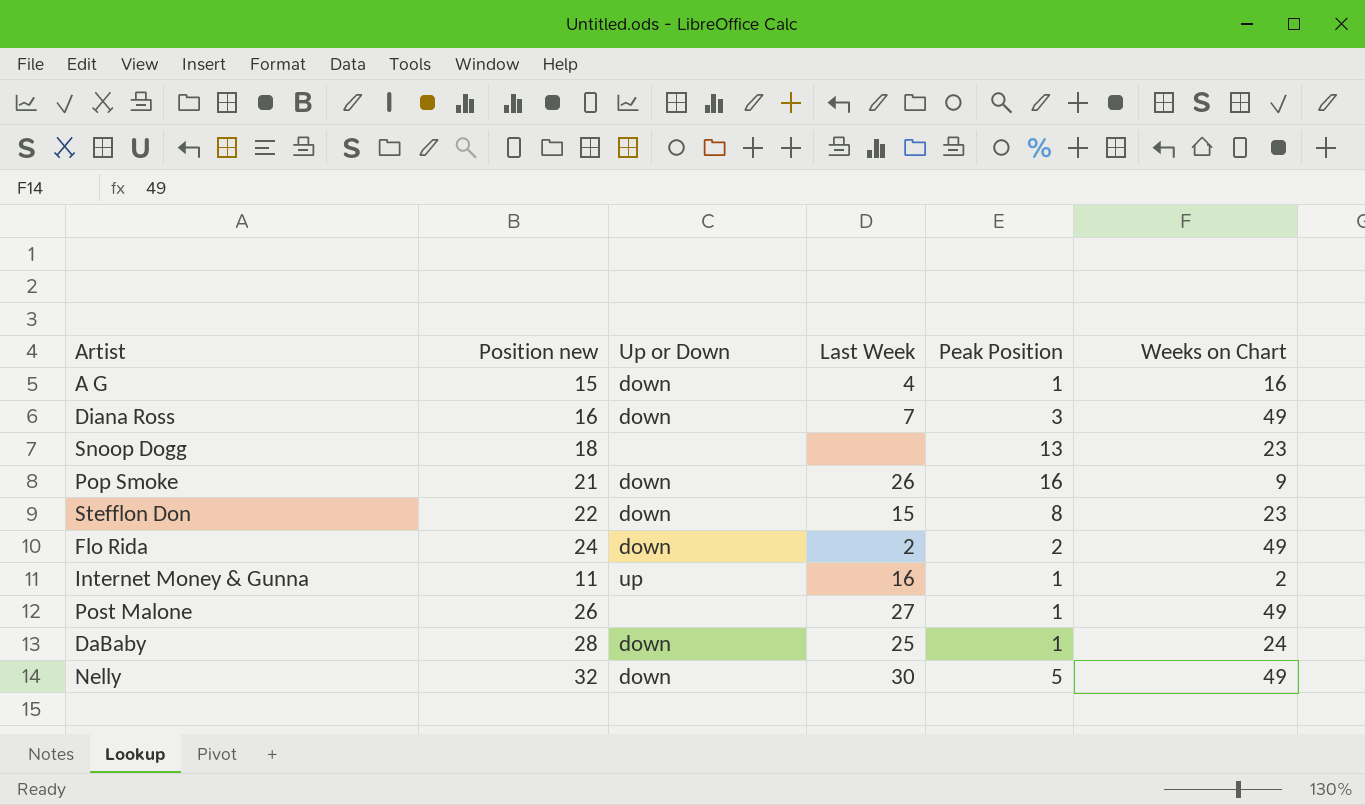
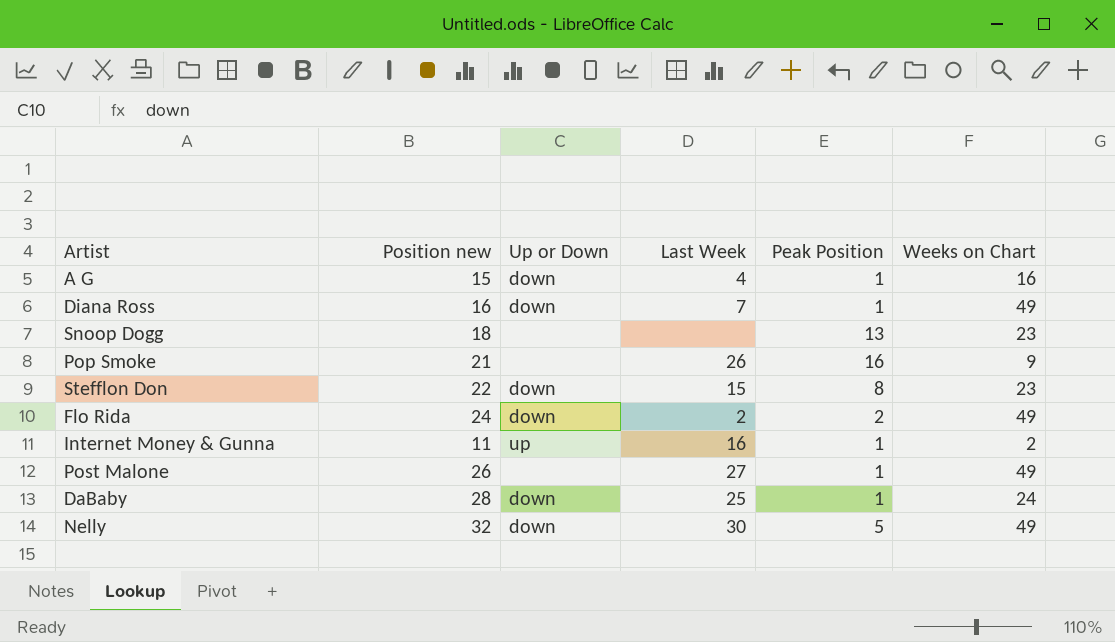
Diana Ross | Peak Position: 3 -> 1
Pop Smoke | Up or Down: down -> none

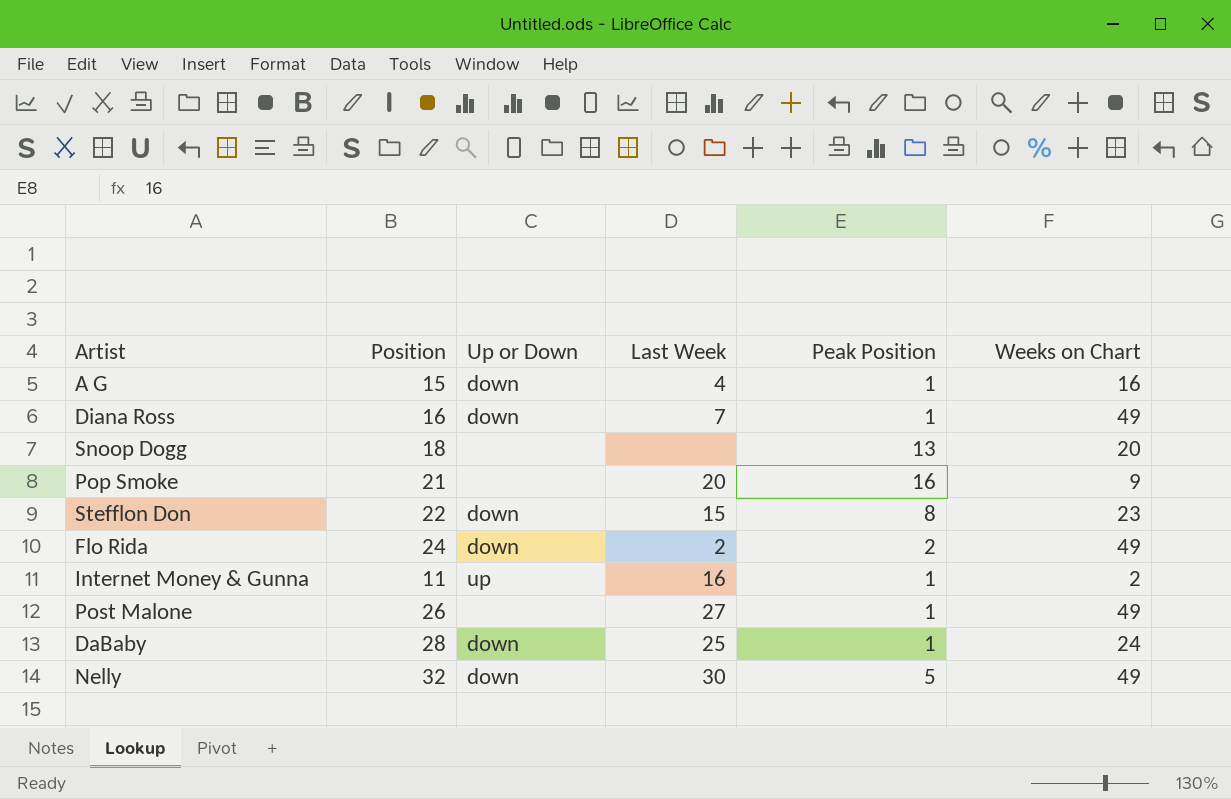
column name: Position new -> Position
Snoop Dogg | Weeks on Chart: 23 -> 20
Pop Smoke | Last Week: 26 -> 20

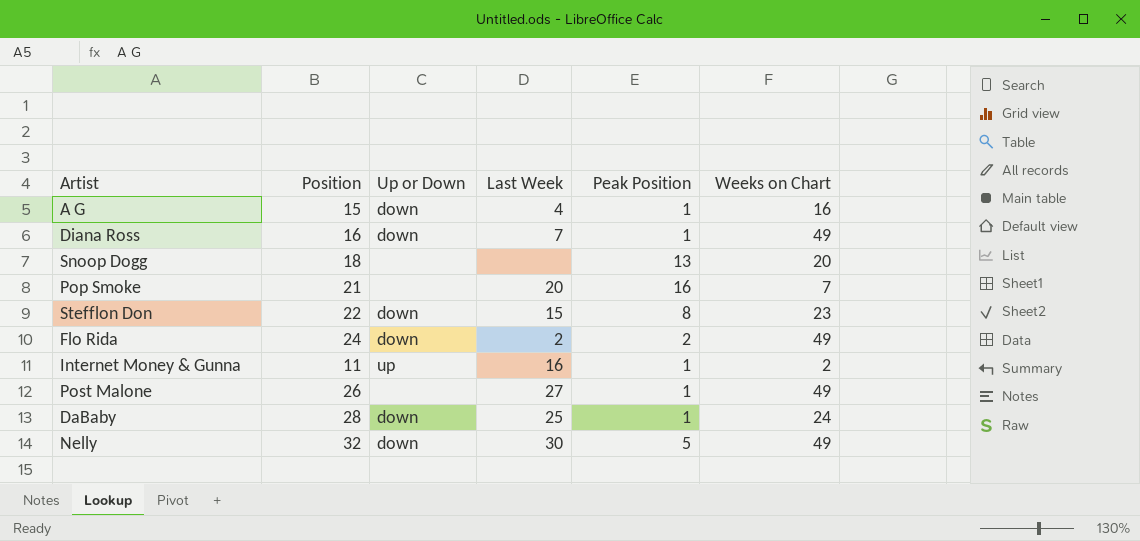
Pop Smoke | Weeks on Chart: 9 -> 7

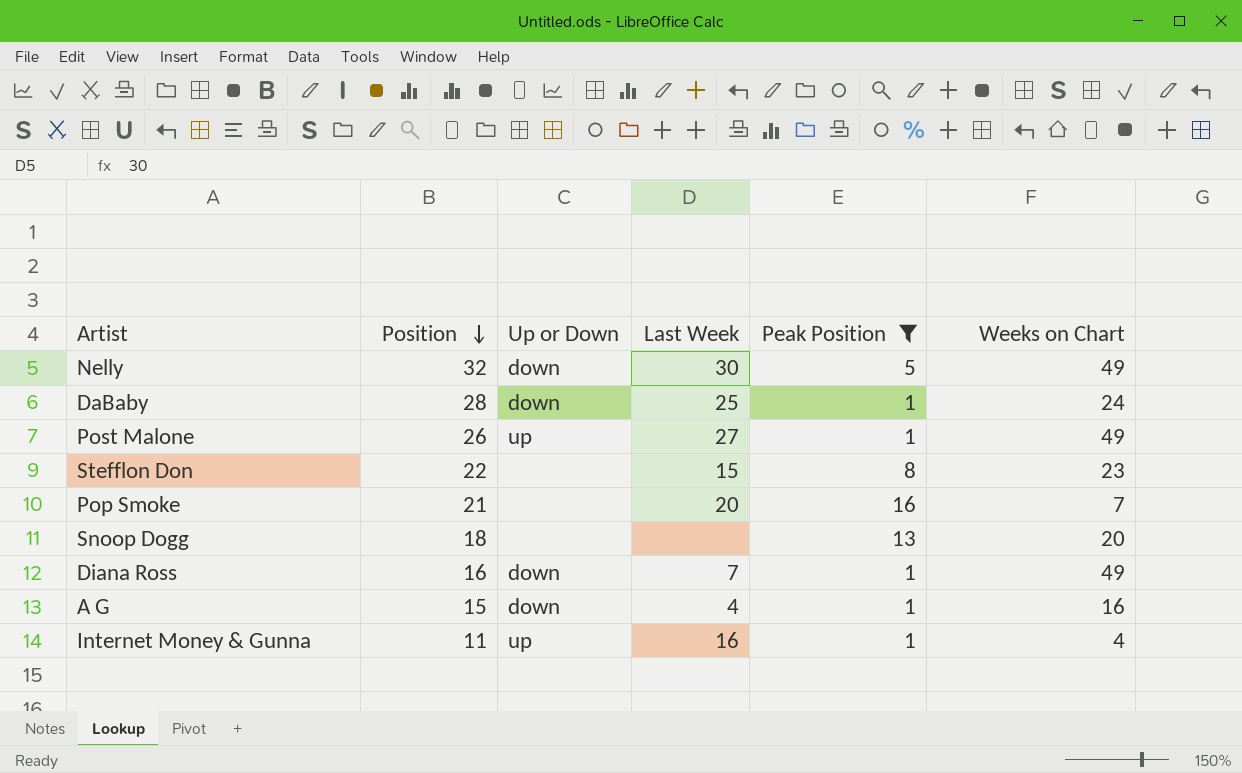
filter: none -> Peak Position != 2
row order: none -> Position descending
Post Malone | Up or Down: none -> up
Stefflon Don | Up or Down: down -> none
Internet Money & Gunna | Weeks on Chart: 2 -> 4

